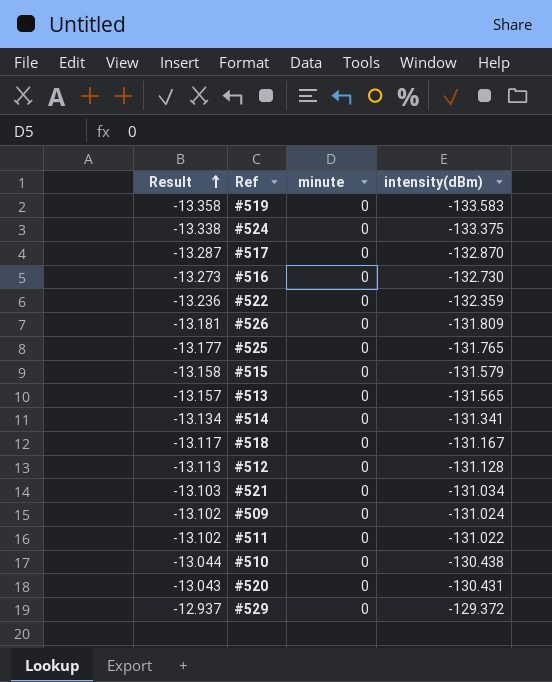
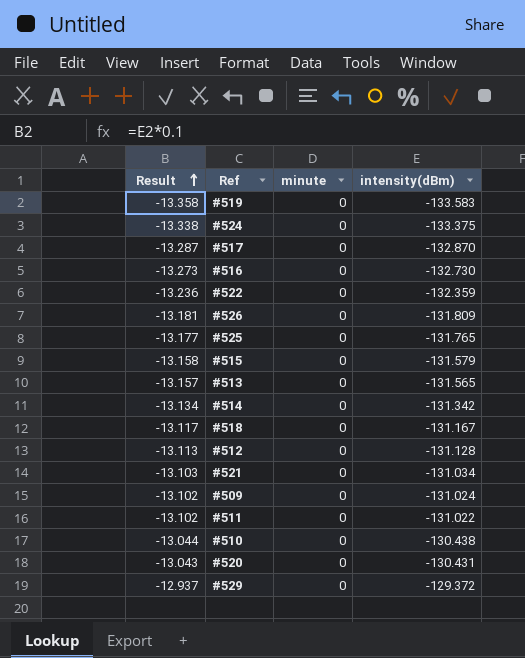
#514 | intensity(dBm): -131.341 -> -131.342

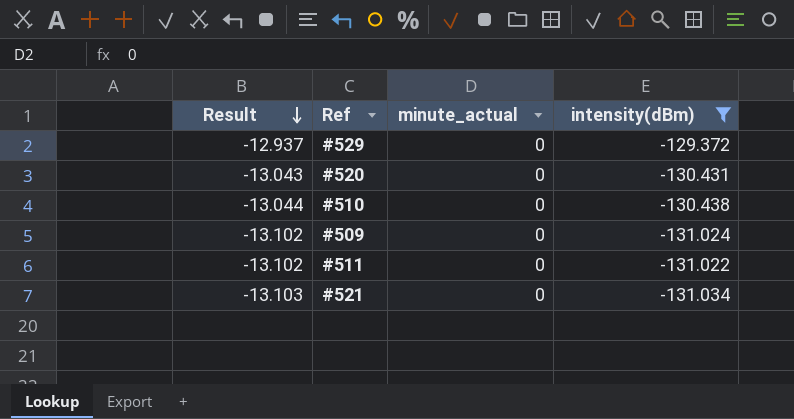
filter: none -> intensity(dBm) >= -131.034
row order: Result ascending -> Result descending
column name: minute -> minute_actual

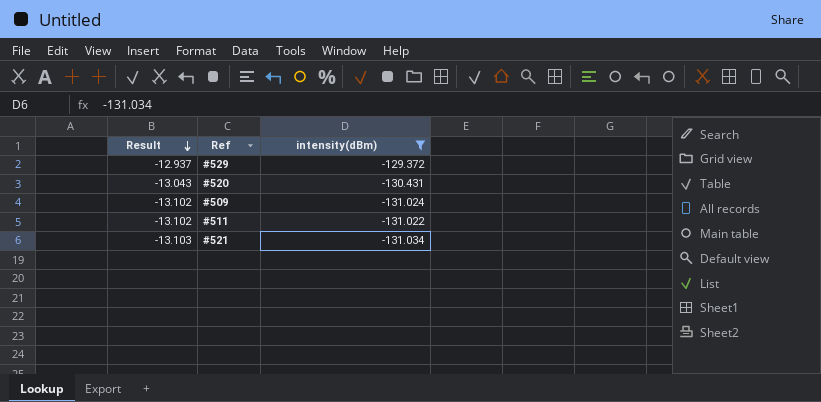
column minute_actual | position: 3 -> none
row #510: -13.044 | 0 | -130.438 -> none

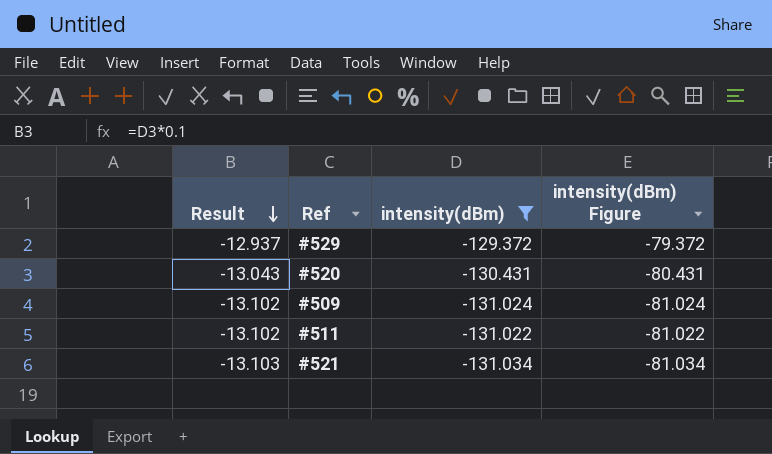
column intensity(dBm) Figure | formula: none -> [intensity(dBm)] + 50

